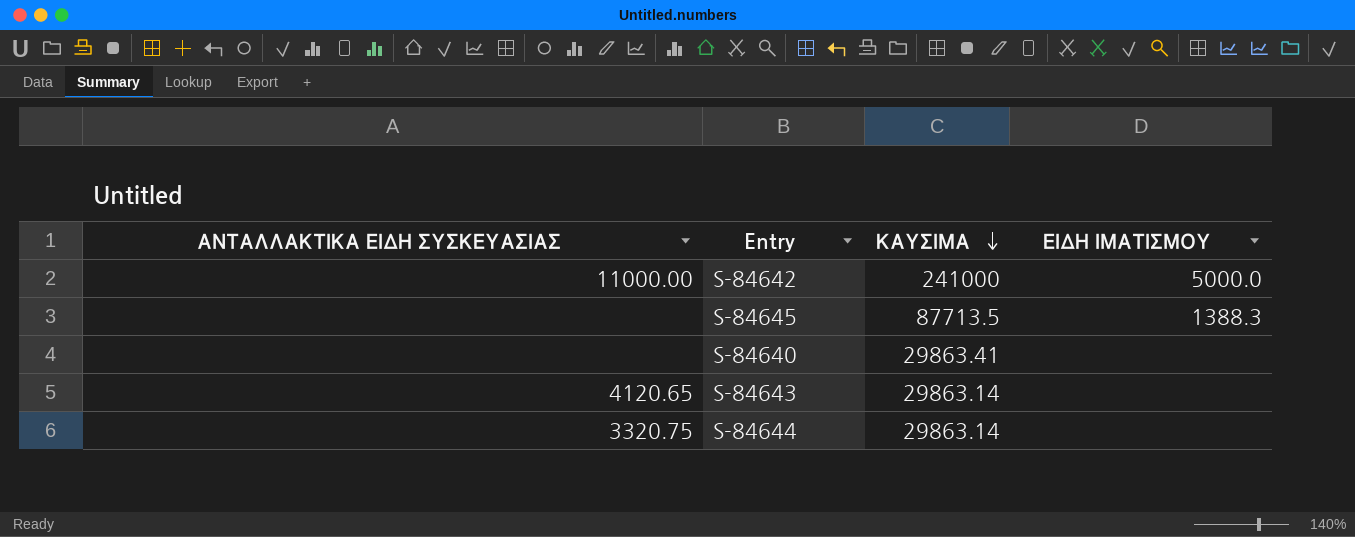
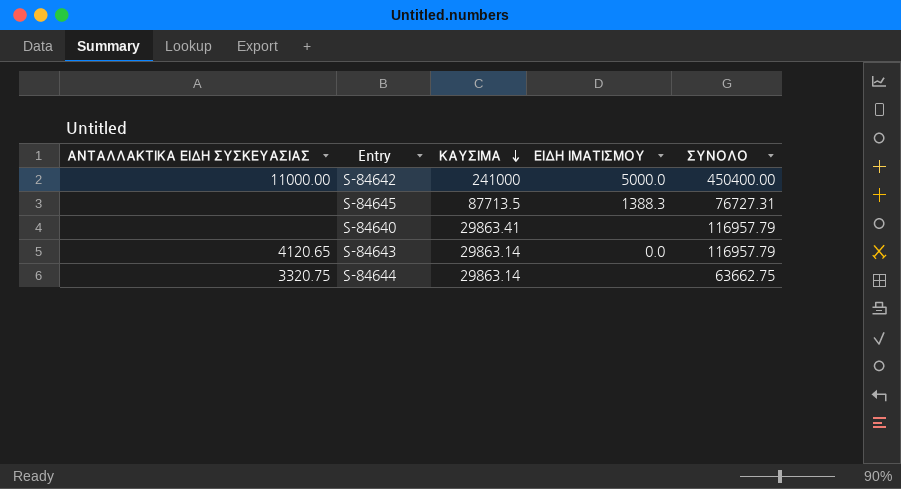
column ΣΥΝΟΛΟ | position: none -> 5
S-84643 | ΕΙΔΗ ΙΜΑΤΙΣΜΟΥ: none -> 0.0

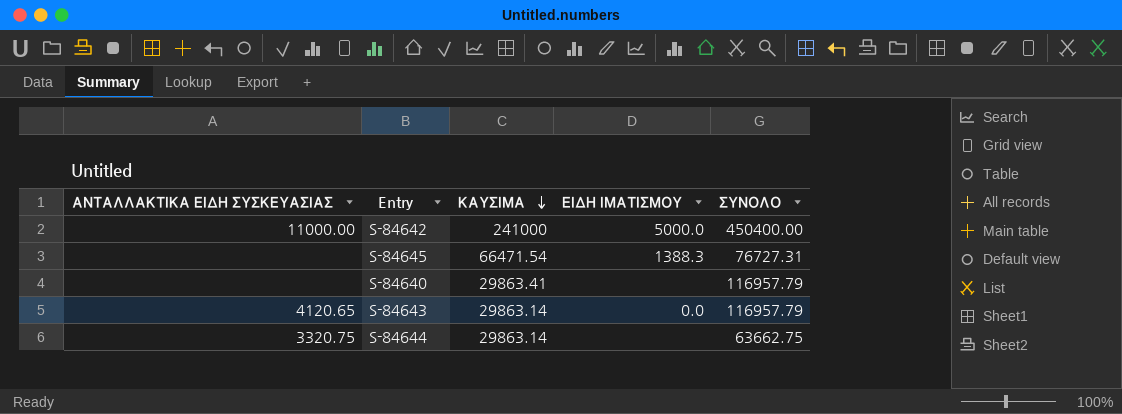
S-84645 | ΚΑΥΣΙΜΑ: 87713.5 -> 66471.54

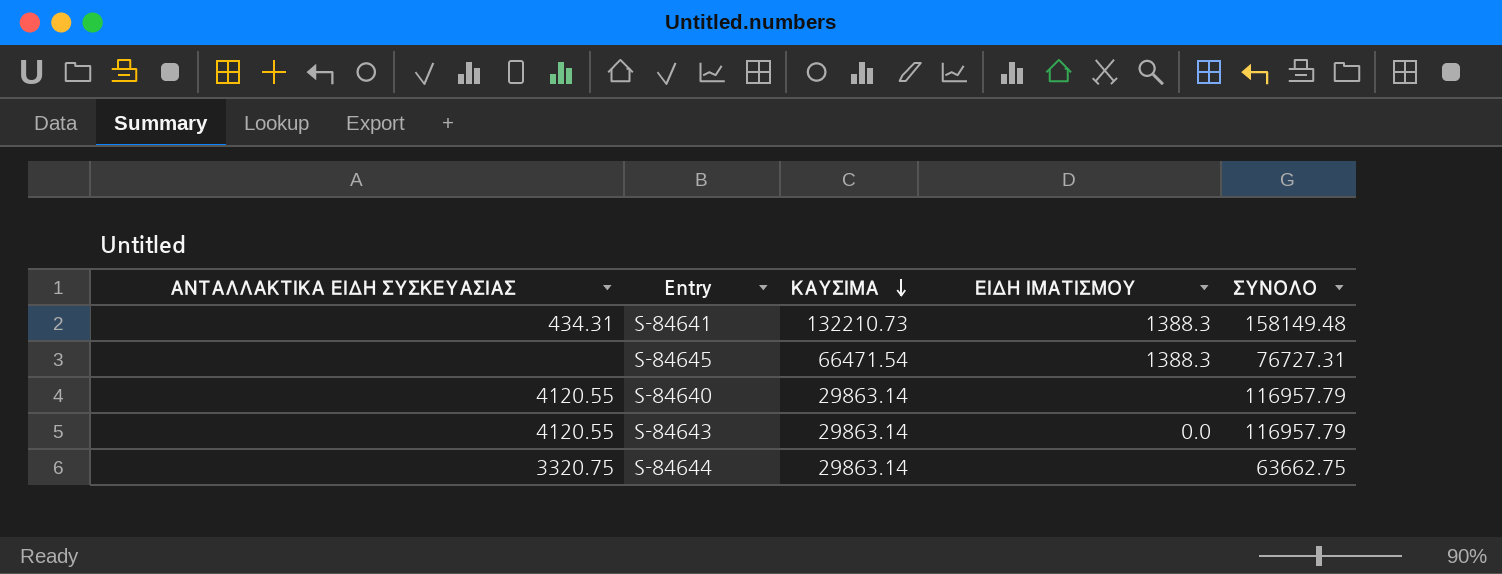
row S-84642: 11000.00 | 241000 | 5000.0 | 450400.00 -> none
row S-84641: none -> 434.31 | 132210.73 | 1388.3 | 158149.48
S-84640 | ΑΝΤΑΛΛΑΚΤΙΚΑ ΕΙΔΗ ΣΥΣΚΕΥΑΣΙΑΣ: none -> 4120.55
S-84640 | ΚΑΥΣΙΜΑ: 29863.41 -> 29863.14
S-84643 | ΑΝΤΑΛΛΑΚΤΙΚΑ ΕΙΔΗ ΣΥΣΚΕΥΑΣΙΑΣ: 4120.65 -> 4120.55

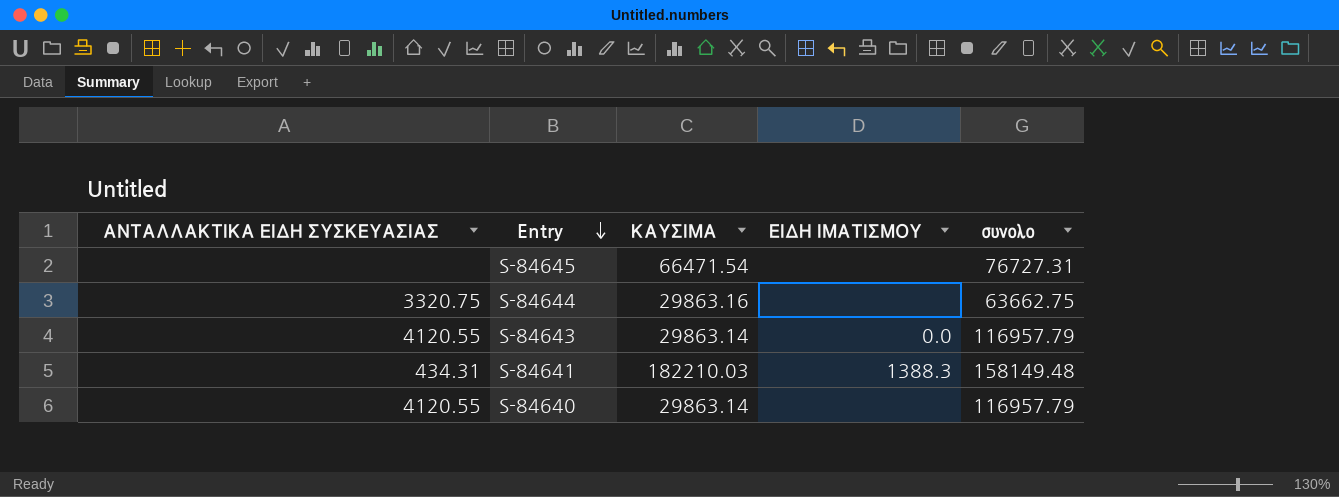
row order: ΚΑΥΣΙΜΑ descending -> Entry descending
column name: ΣΥΝΟΛΟ -> συνολο
S-84645 | ΕΙΔΗ ΙΜΑΤΙΣΜΟΥ: 1388.3 -> none
S-84644 | ΚΑΥΣΙΜΑ: 29863.14 -> 29863.16
S-84641 | ΚΑΥΣΙΜΑ: 132210.73 -> 182210.03

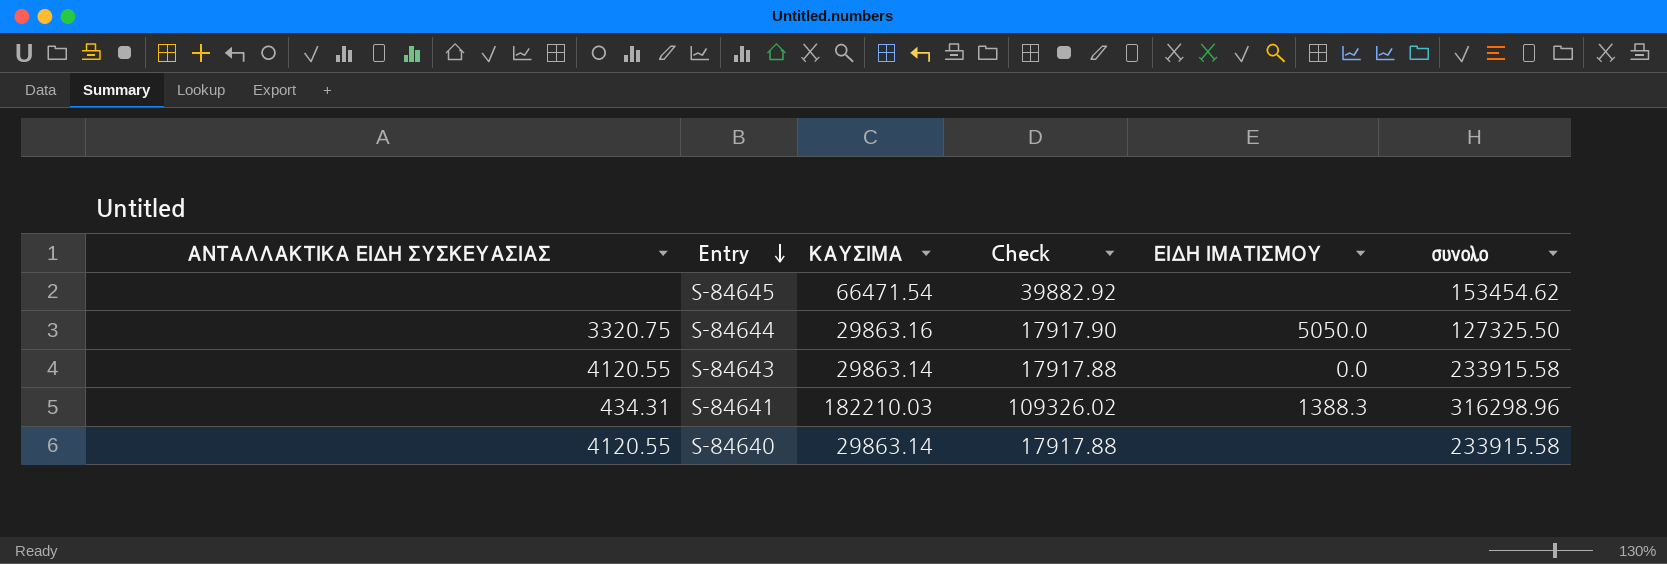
column Check | formula: none -> [ΚΑΥΣΙΜΑ] * 0.6
S-84645 | συνολο: 76727.31 -> 153454.62
S-84644 | ΕΙΔΗ ΙΜΑΤΙΣΜΟΥ: none -> 5050.0
S-84644 | συνολο: 63662.75 -> 127325.50
S-84643 | συνολο: 116957.79 -> 233915.58
S-84641 | συνολο: 158149.48 -> 316298.96
S-84640 | συνολο: 116957.79 -> 233915.58

